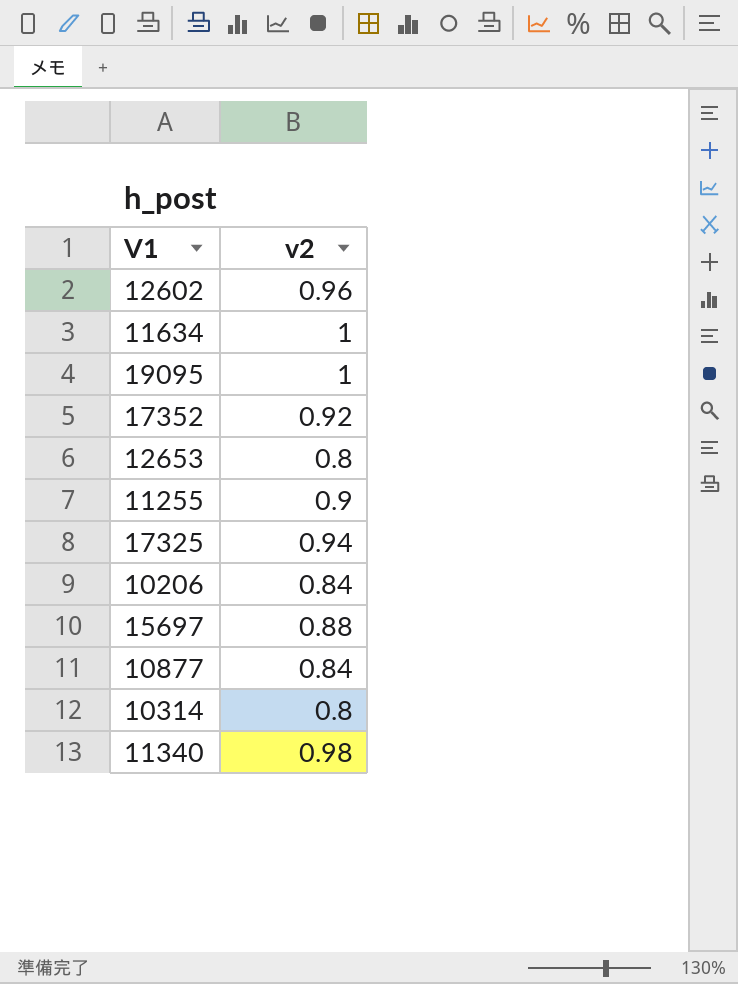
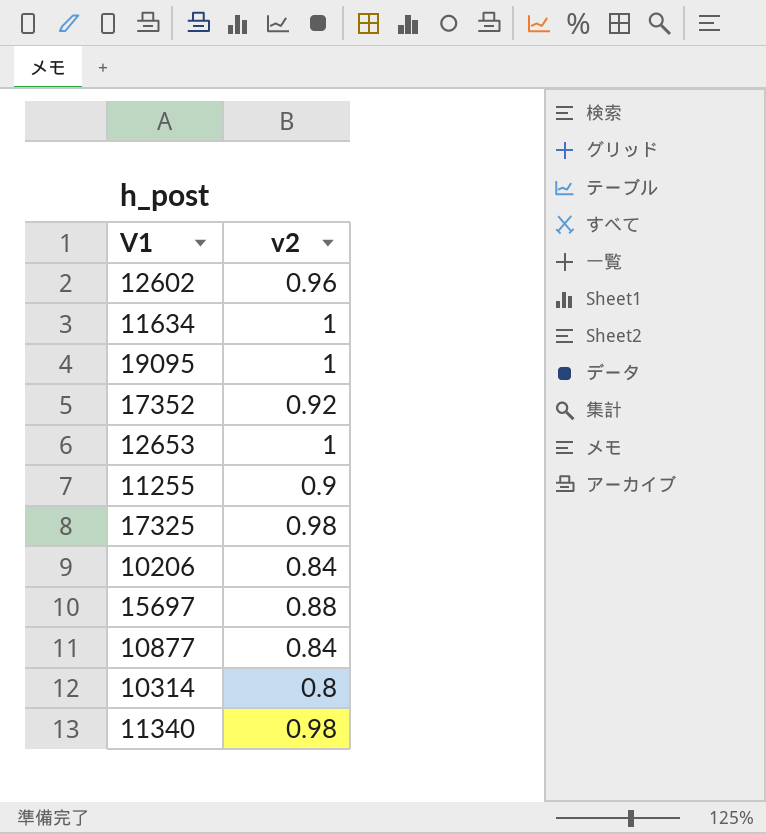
12653 | v2: 0.8 -> 1
17325 | v2: 0.94 -> 0.98

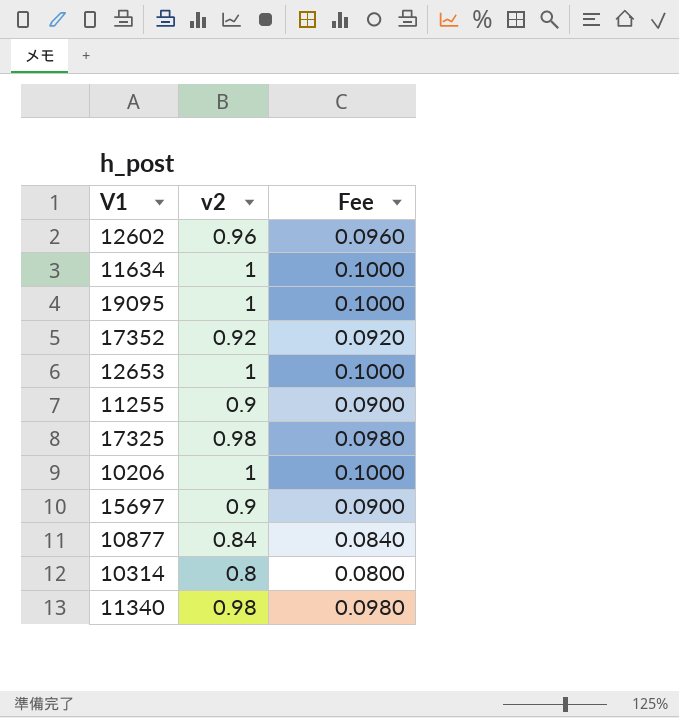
column Fee | formula: none -> [v2] * 0.1
10206 | v2: 0.84 -> 1
15697 | v2: 0.88 -> 0.9

